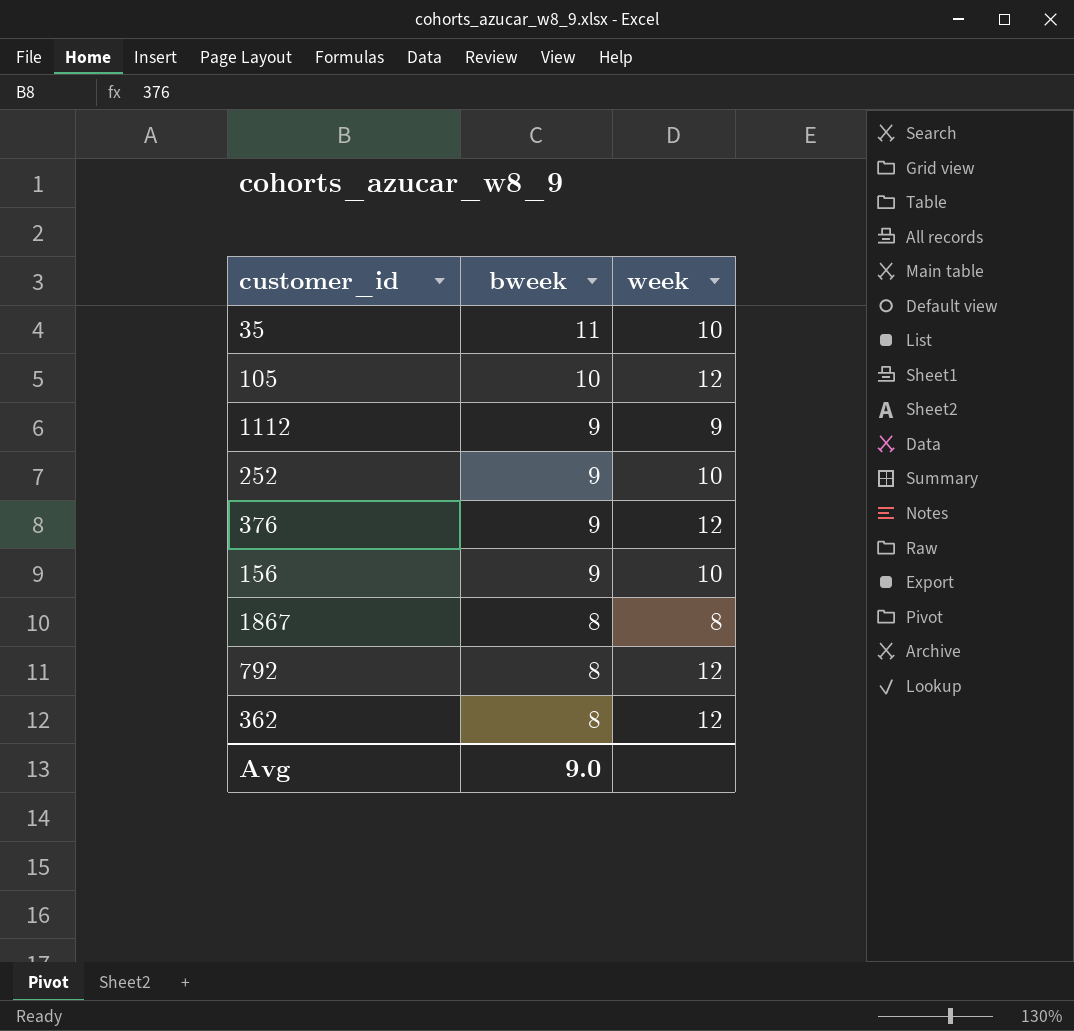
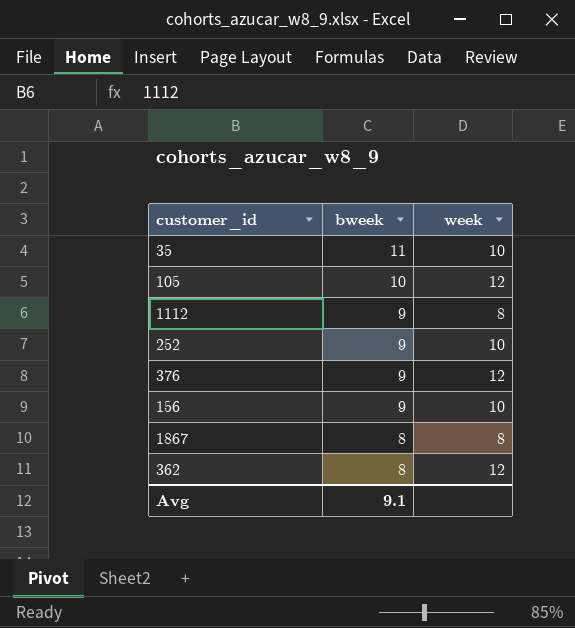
row 792: 8 | 12 -> none
1112 | week: 9 -> 8
Avg | bweek: 9.0 -> 9.1

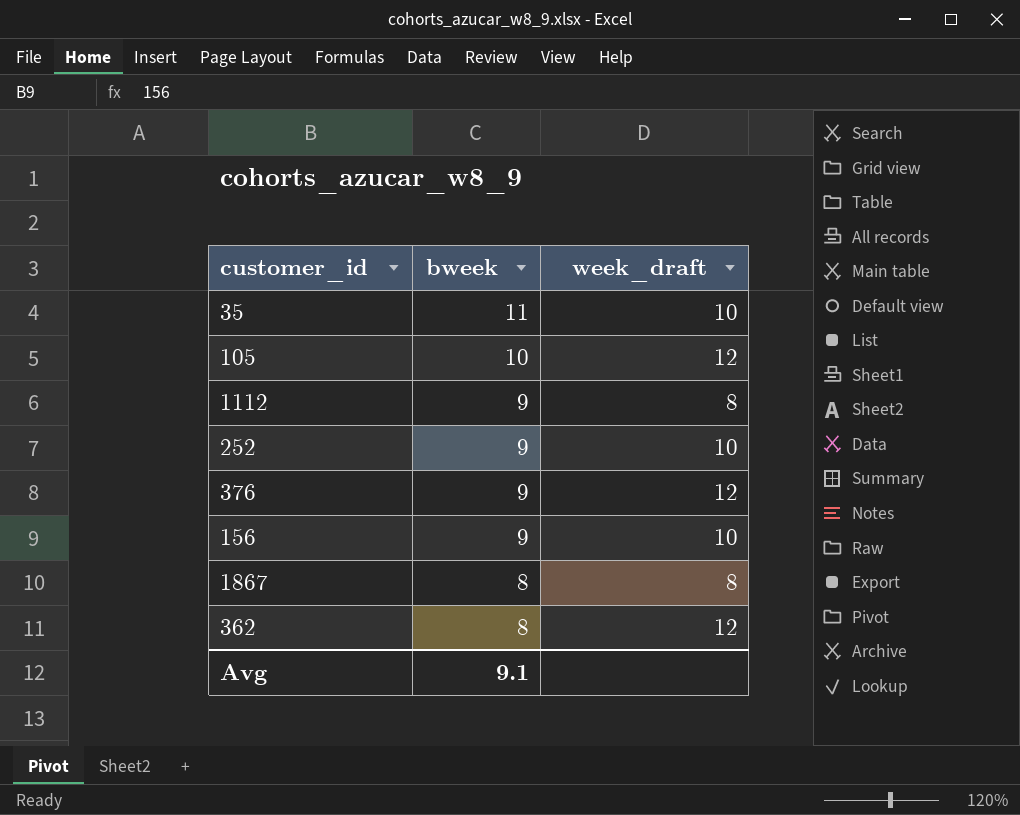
column name: week -> week_draft

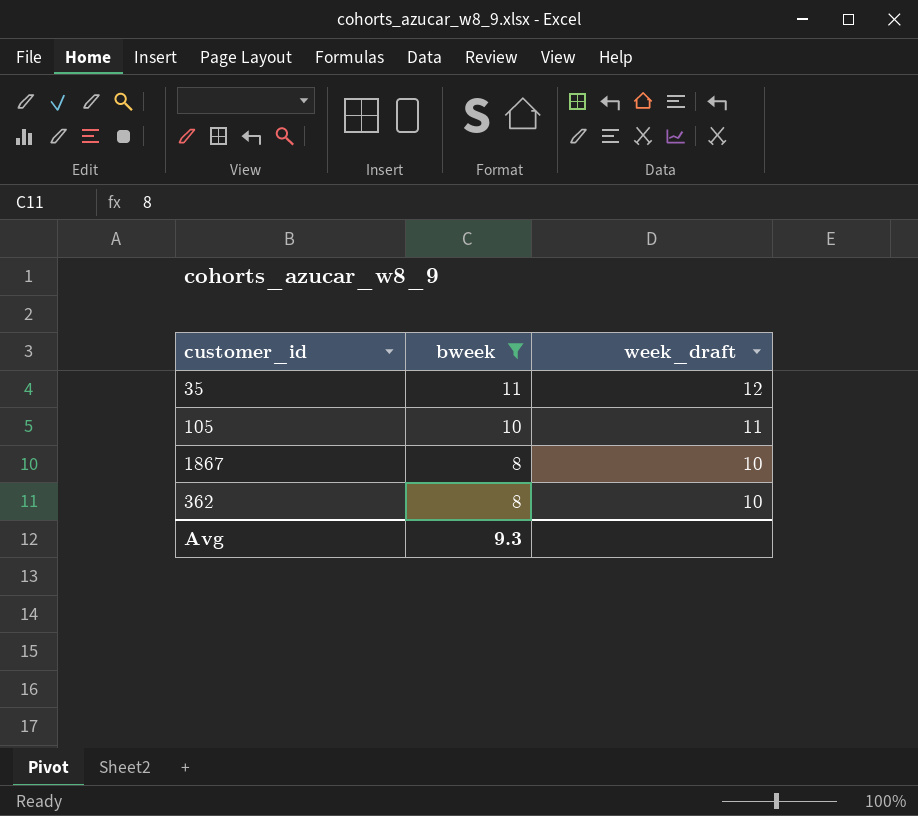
filter: none -> bweek != 9
35 | week_draft: 10 -> 12
105 | week_draft: 12 -> 11
1867 | week_draft: 8 -> 10
362 | week_draft: 12 -> 10
Avg | bweek: 9.1 -> 9.3

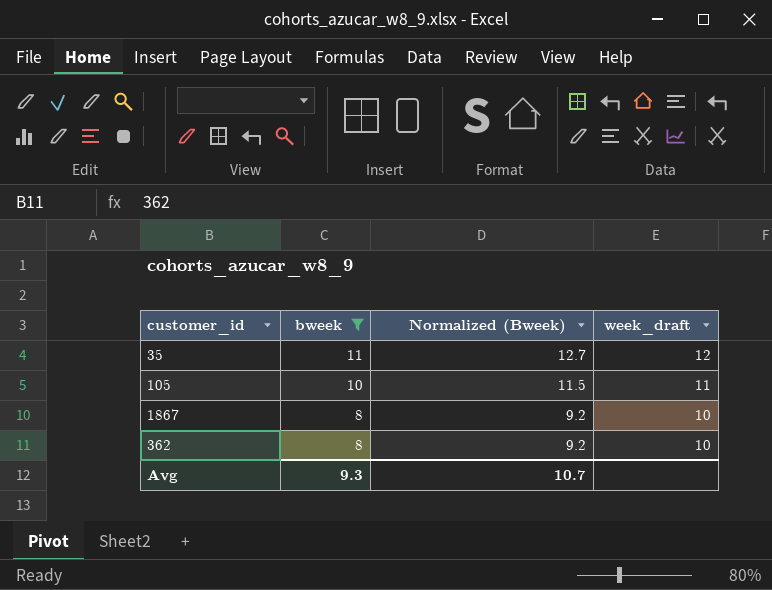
column Normalized (Bweek) | formula: none -> [bweek] * 1.15

